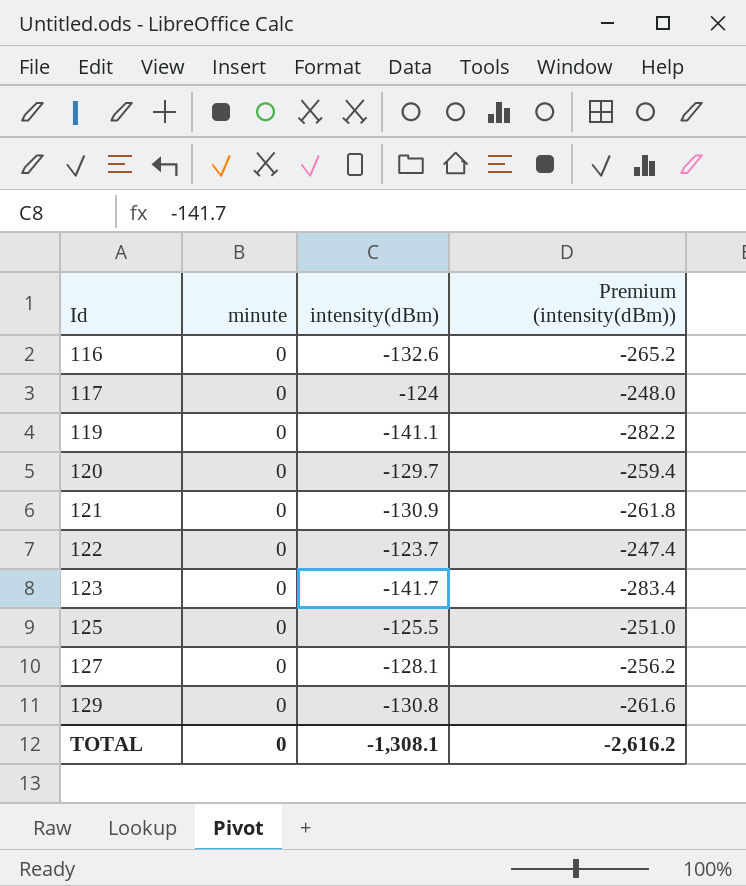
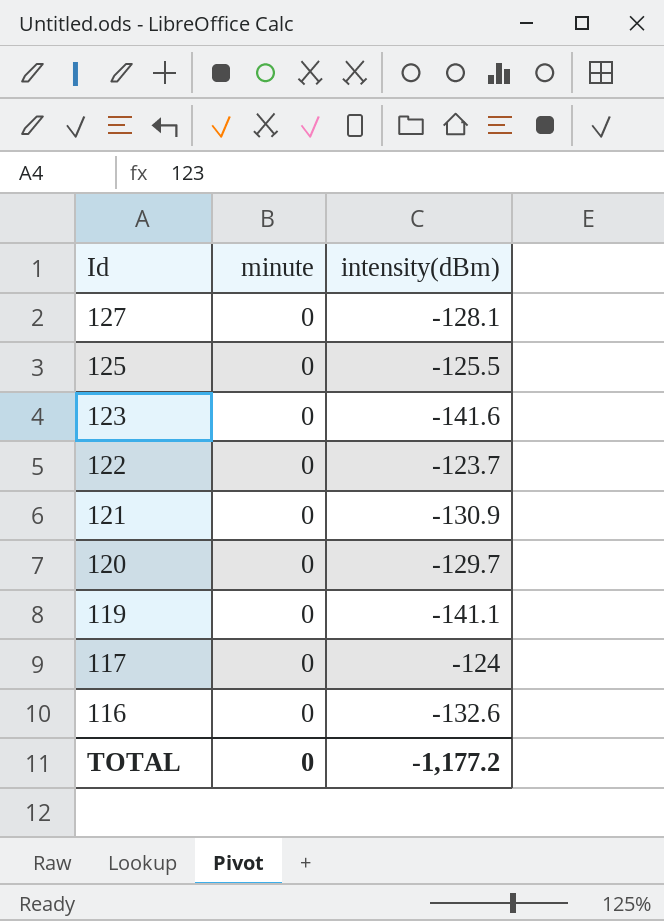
row order: Id ascending -> Id descending
column Premium (intensity(dBm)) | formula: [intensity(dBm)] * 2 -> none
row 129: 0 | -130.8 | -261.6 -> none
123 | intensity(dBm): -141.7 -> -141.6
TOTAL | intensity(dBm): -1,308.1 -> -1,177.2

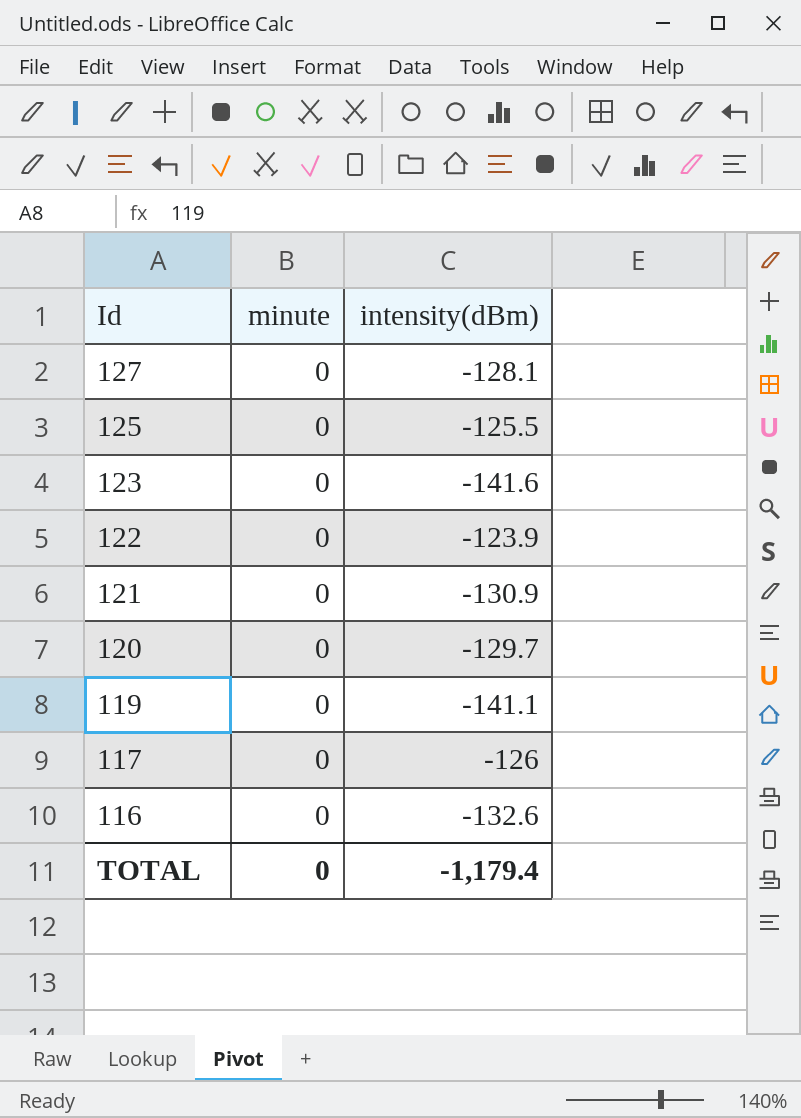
122 | intensity(dBm): -123.7 -> -123.9
117 | intensity(dBm): -124 -> -126
TOTAL | intensity(dBm): -1,177.2 -> -1,179.4

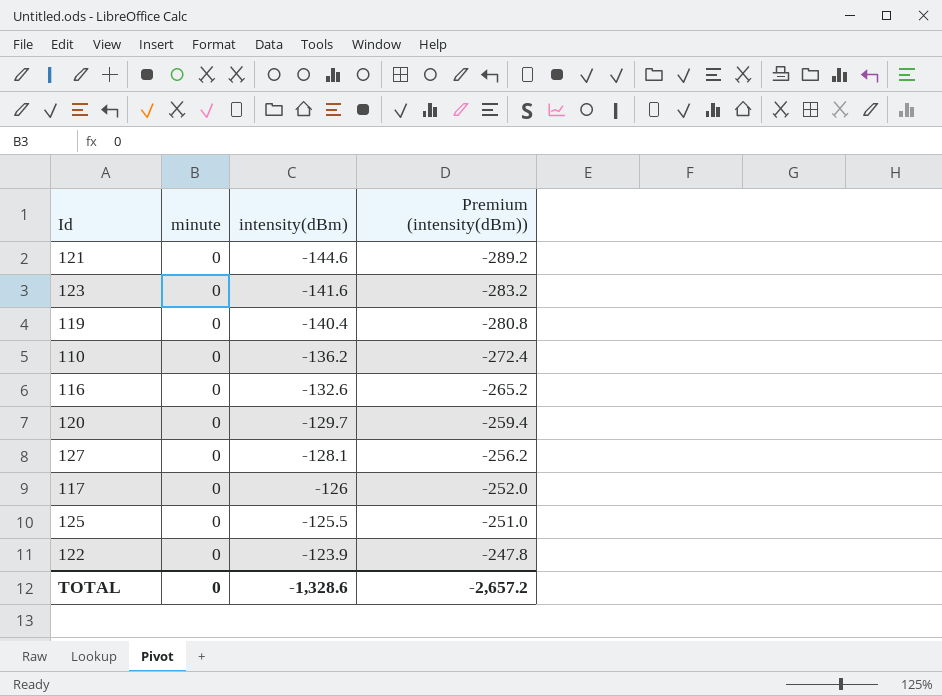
row order: Id descending -> intensity(dBm) ascending
column Premium (intensity(dBm)) | formula: none -> [intensity(dBm)] * 2
121 | intensity(dBm): -130.9 -> -144.6
119 | intensity(dBm): -141.1 -> -140.4
row 110: none -> 0 | -136.2 | -272.4
TOTAL | intensity(dBm): -1,179.4 -> -1,328.6

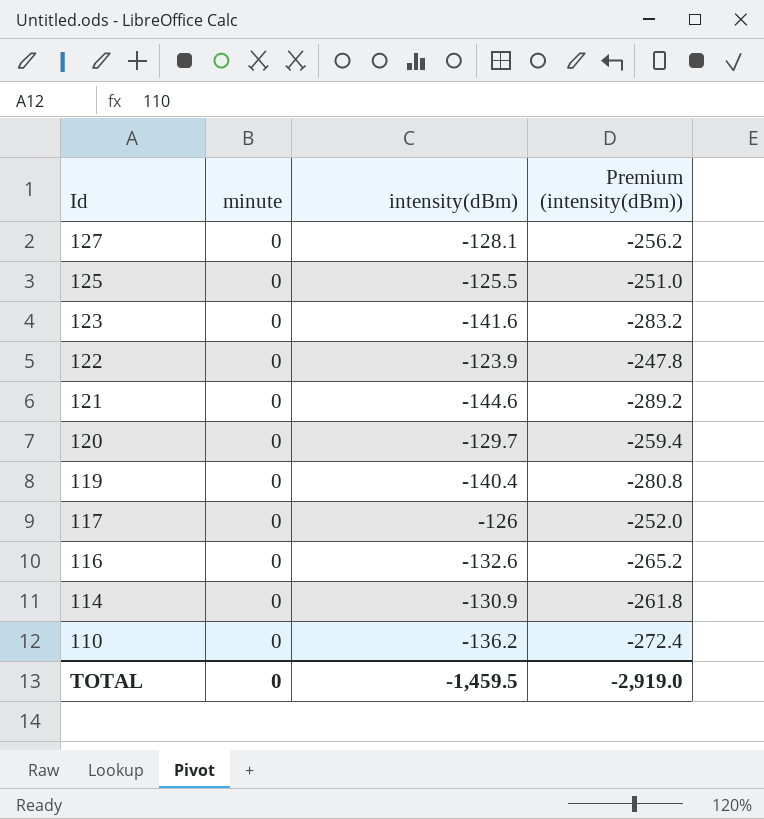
row order: intensity(dBm) ascending -> Id descending
row 114: none -> 0 | -130.9 | -261.8
TOTAL | intensity(dBm): -1,328.6 -> -1,459.5
TOTAL | Premium (intensity(dBm)): -2,657.2 -> -2,919.0

